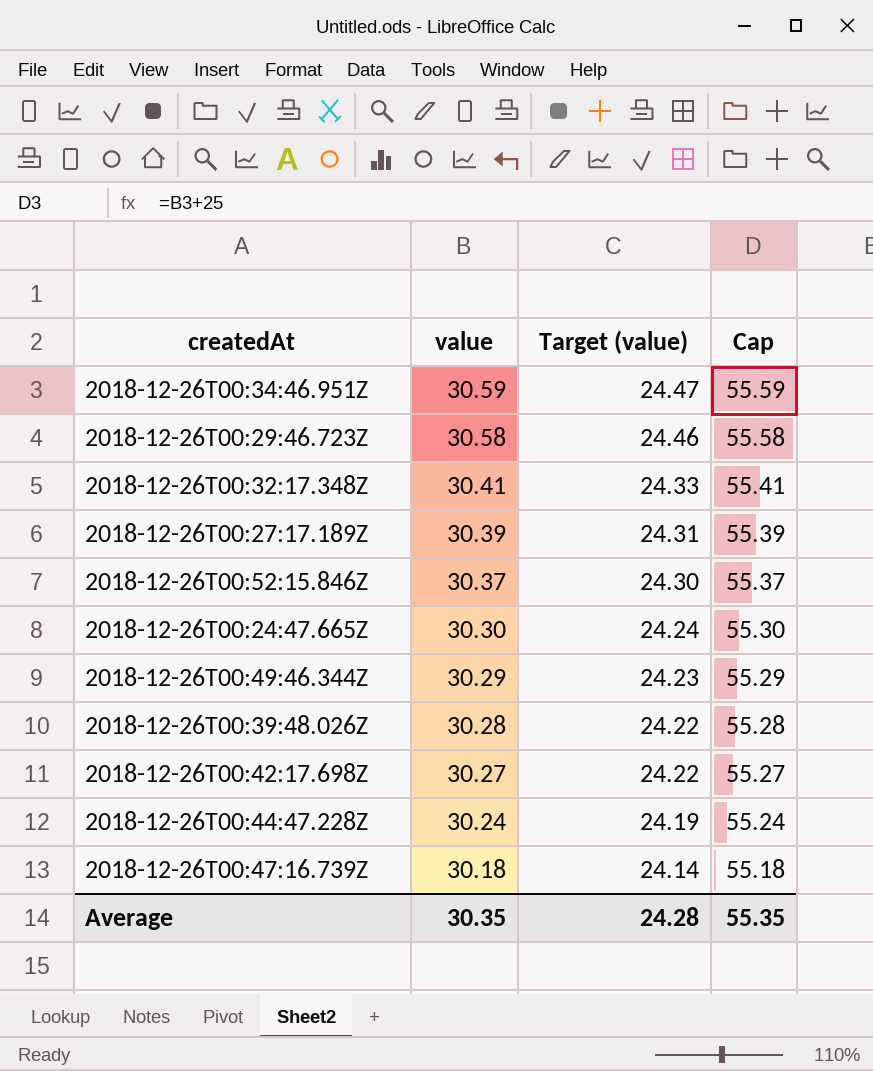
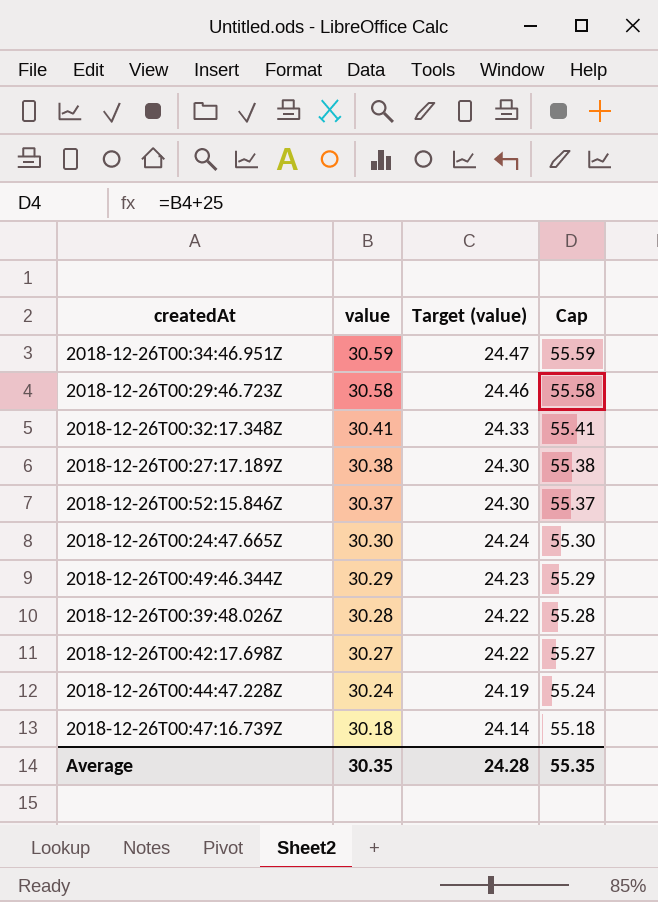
2018-12-26T00:27:17.189Z | value: 30.39 -> 30.38
2018-12-26T00:27:17.189Z | Target (value): 24.31 -> 24.30
2018-12-26T00:27:17.189Z | Cap: 55.39 -> 55.38

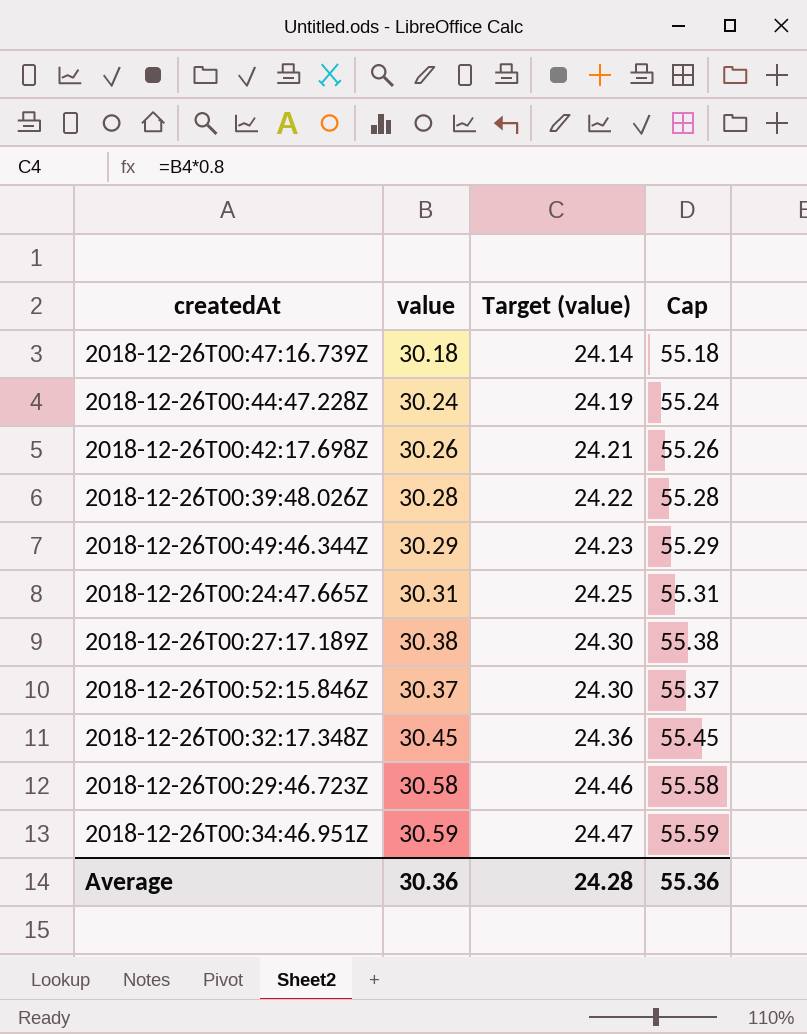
row order: value descending -> Target (value) ascending
2018-12-26T00:42:17.698Z | value: 30.27 -> 30.26
2018-12-26T00:42:17.698Z | Target (value): 24.22 -> 24.21
2018-12-26T00:42:17.698Z | Cap: 55.27 -> 55.26
2018-12-26T00:24:47.665Z | value: 30.30 -> 30.31
2018-12-26T00:24:47.665Z | Target (value): 24.24 -> 24.25
2018-12-26T00:24:47.665Z | Cap: 55.30 -> 55.31
2018-12-26T00:32:17.348Z | value: 30.41 -> 30.45
2018-12-26T00:32:17.348Z | Target (value): 24.33 -> 24.36
2018-12-26T00:32:17.348Z | Cap: 55.41 -> 55.45
Average | value: 30.35 -> 30.36
Average | Cap: 55.35 -> 55.36

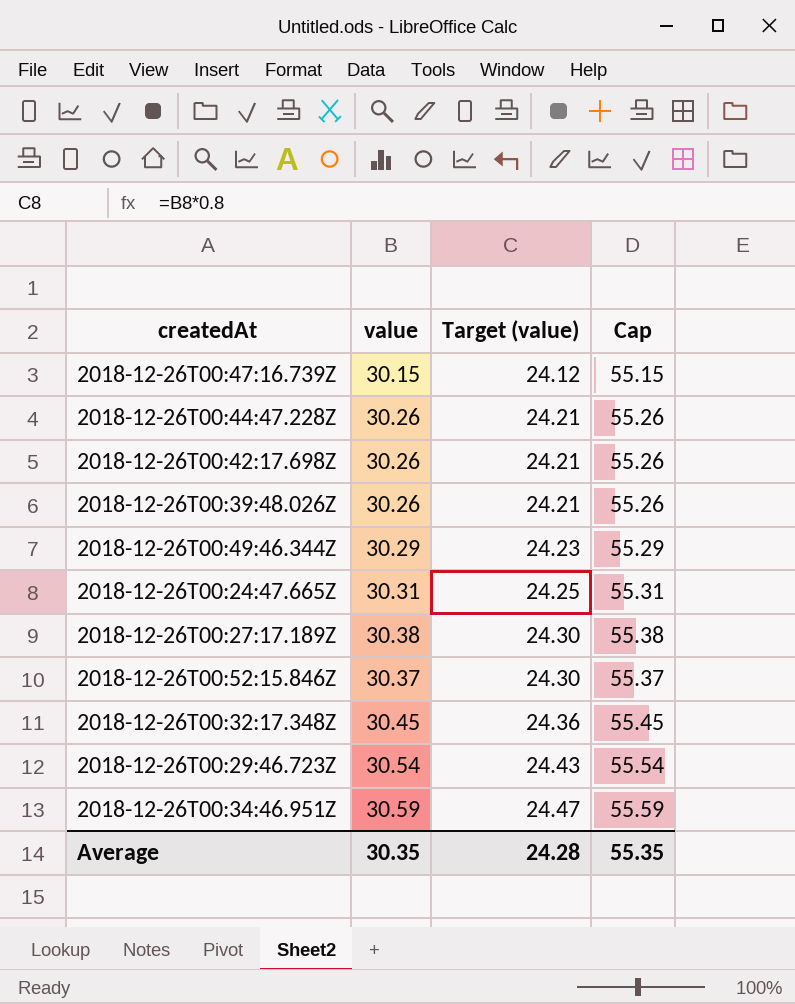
2018-12-26T00:47:16.739Z | value: 30.18 -> 30.15
2018-12-26T00:47:16.739Z | Target (value): 24.14 -> 24.12
2018-12-26T00:47:16.739Z | Cap: 55.18 -> 55.15
2018-12-26T00:44:47.228Z | value: 30.24 -> 30.26
2018-12-26T00:44:47.228Z | Target (value): 24.19 -> 24.21
2018-12-26T00:44:47.228Z | Cap: 55.24 -> 55.26
2018-12-26T00:39:48.026Z | value: 30.28 -> 30.26
2018-12-26T00:39:48.026Z | Target (value): 24.22 -> 24.21
2018-12-26T00:39:48.026Z | Cap: 55.28 -> 55.26
2018-12-26T00:29:46.723Z | value: 30.58 -> 30.54
2018-12-26T00:29:46.723Z | Target (value): 24.46 -> 24.43
2018-12-26T00:29:46.723Z | Cap: 55.58 -> 55.54
Average | value: 30.36 -> 30.35
Average | Cap: 55.36 -> 55.35

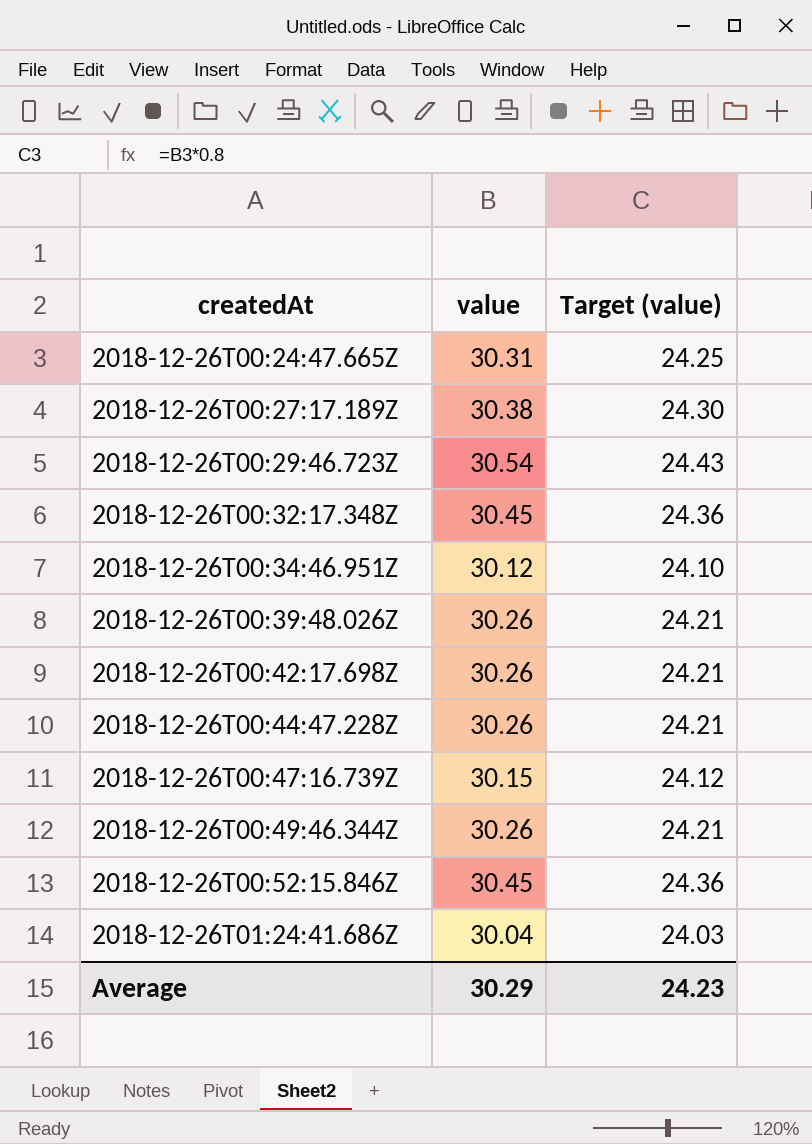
row order: Target (value) ascending -> createdAt ascending
column Cap | formula: [value] + 25 -> none
2018-12-26T00:34:46.951Z | value: 30.59 -> 30.12
2018-12-26T00:34:46.951Z | Target (value): 24.47 -> 24.10
2018-12-26T00:49:46.344Z | value: 30.29 -> 30.26
2018-12-26T00:49:46.344Z | Target (value): 24.23 -> 24.21
2018-12-26T00:52:15.846Z | value: 30.37 -> 30.45
2018-12-26T00:52:15.846Z | Target (value): 24.30 -> 24.36
row 2018-12-26T01:24:41.686Z: none -> 30.04 | 24.03
Average | value: 30.35 -> 30.29
Average | Target (value): 24.28 -> 24.23

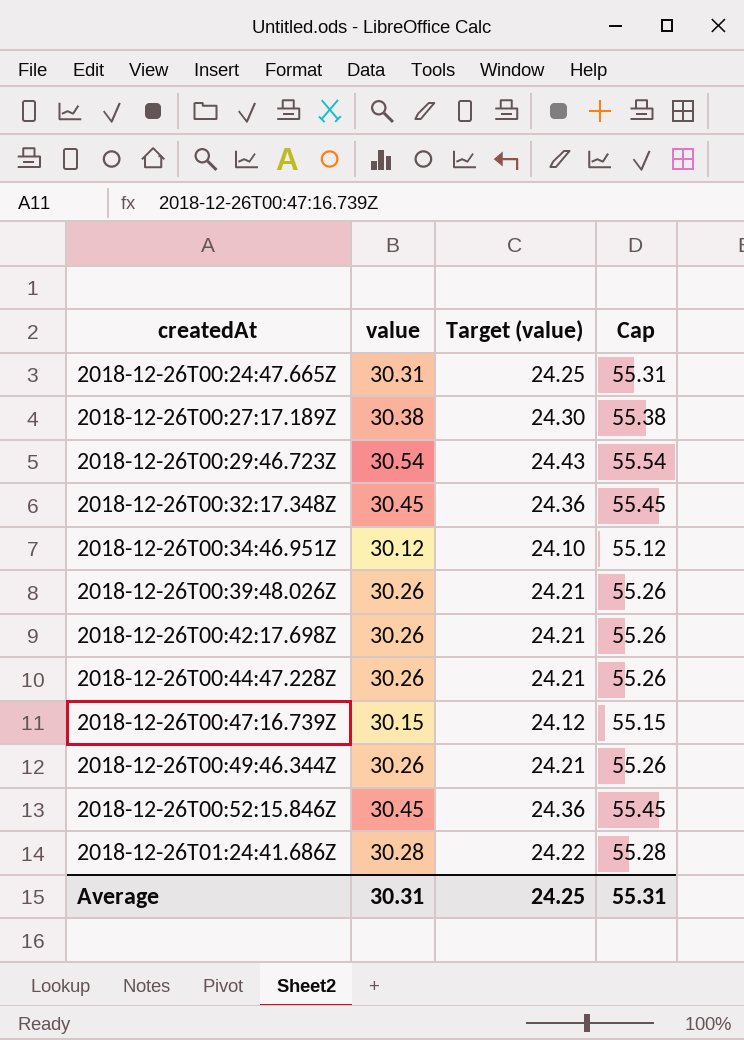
column Cap | formula: none -> [value] + 25
2018-12-26T01:24:41.686Z | value: 30.04 -> 30.28
2018-12-26T01:24:41.686Z | Target (value): 24.03 -> 24.22
Average | value: 30.29 -> 30.31
Average | Target (value): 24.23 -> 24.25

